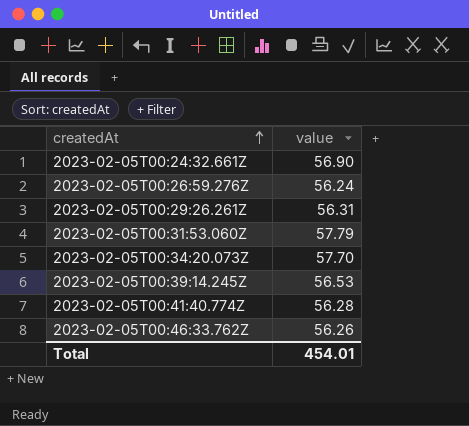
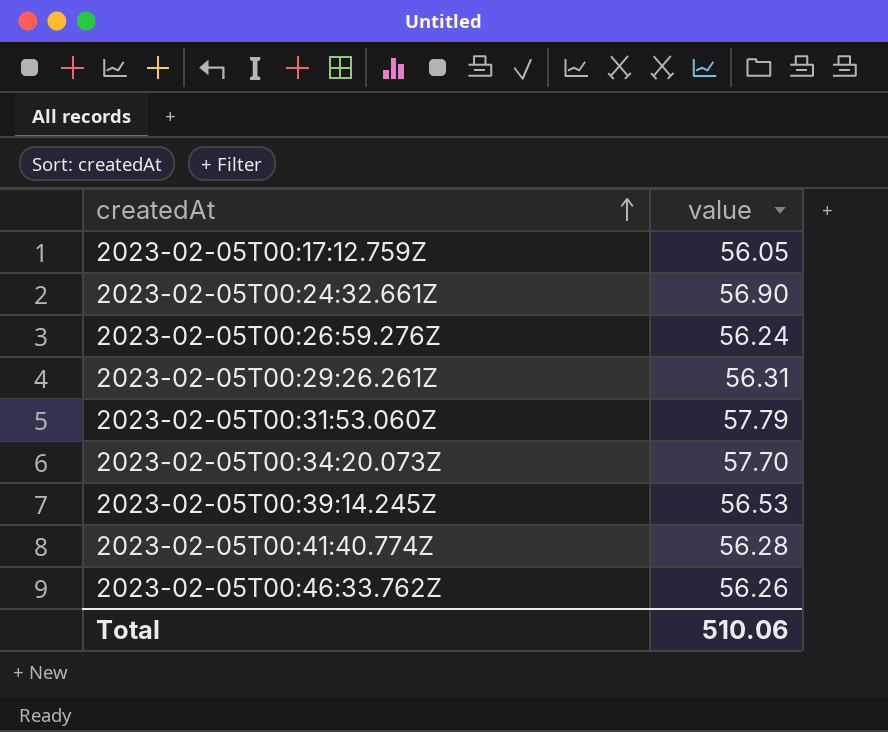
row 2023-02-05T00:17:12.759Z: none -> 56.05
Total | value: 454.01 -> 510.06

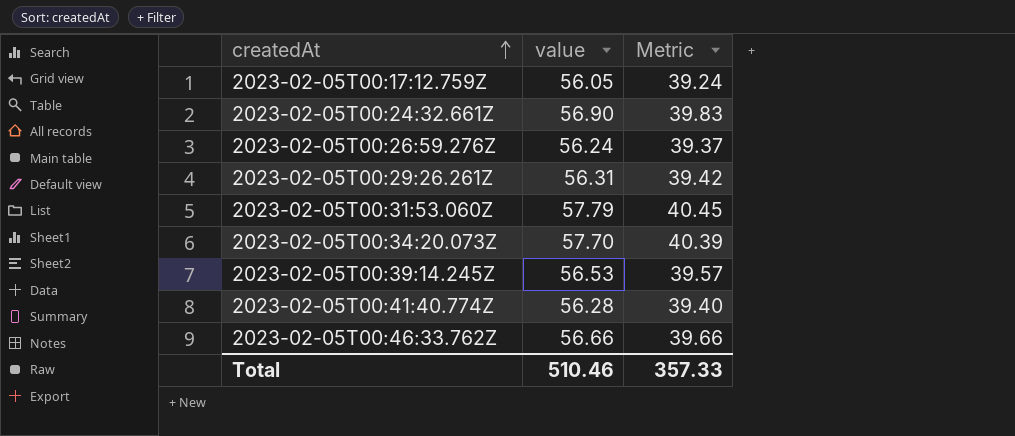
column Metric | formula: none -> [value] * 0.7
2023-02-05T00:46:33.762Z | value: 56.26 -> 56.66
Total | value: 510.06 -> 510.46

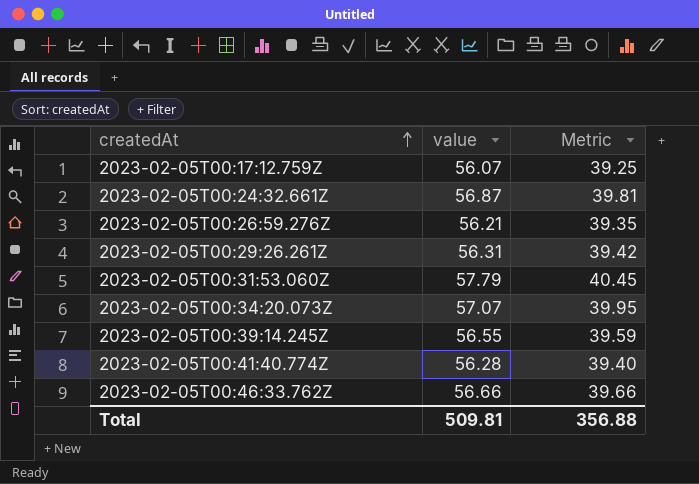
2023-02-05T00:17:12.759Z | value: 56.05 -> 56.07
2023-02-05T00:17:12.759Z | Metric: 39.24 -> 39.25
2023-02-05T00:24:32.661Z | value: 56.90 -> 56.87
2023-02-05T00:24:32.661Z | Metric: 39.83 -> 39.81
2023-02-05T00:26:59.276Z | value: 56.24 -> 56.21
2023-02-05T00:26:59.276Z | Metric: 39.37 -> 39.35
2023-02-05T00:34:20.073Z | value: 57.70 -> 57.07
2023-02-05T00:34:20.073Z | Metric: 40.39 -> 39.95
2023-02-05T00:39:14.245Z | value: 56.53 -> 56.55
2023-02-05T00:39:14.245Z | Metric: 39.57 -> 39.59
Total | value: 510.46 -> 509.81
Total | Metric: 357.33 -> 356.88

